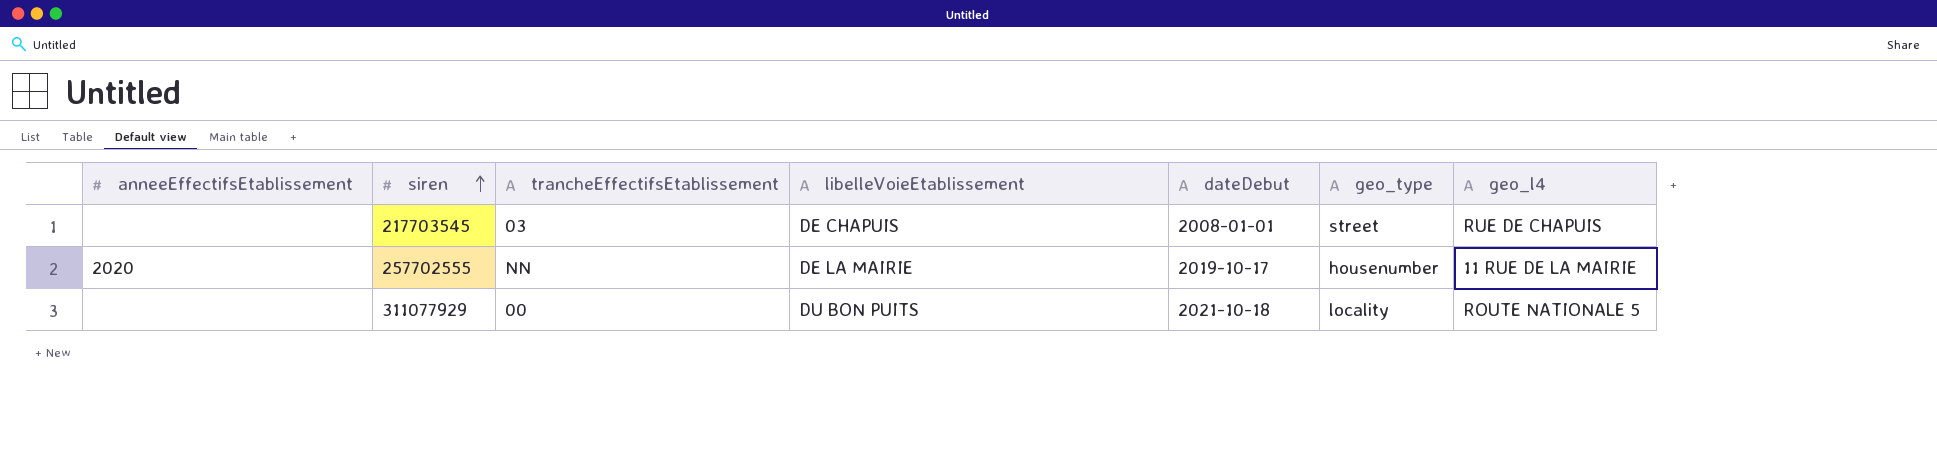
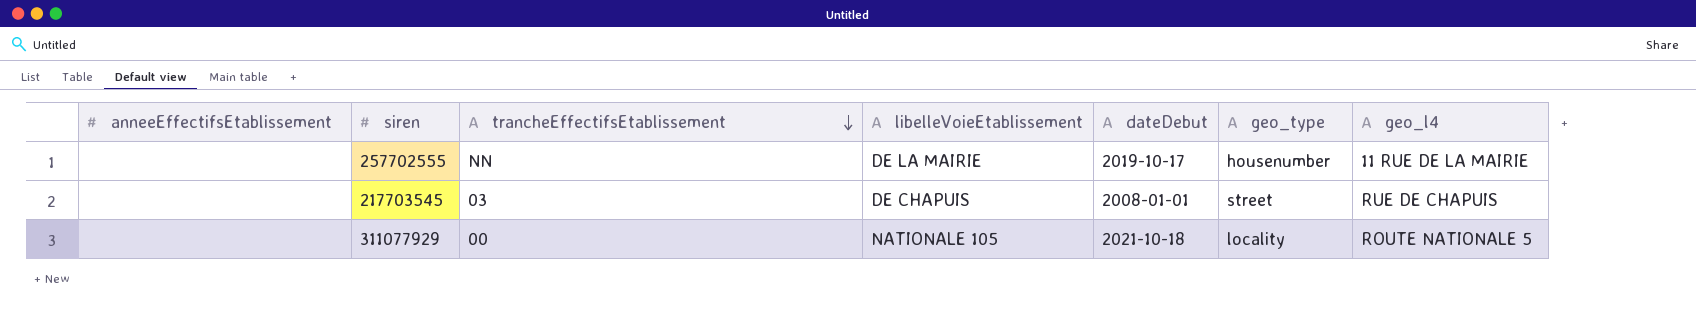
row order: siren ascending -> trancheEffectifsEtablissement descending
257702555 | anneeEffectifsEtablissement: 2020 -> none
311077929 | libelleVoieEtablissement: DU BON PUITS -> NATIONALE 105

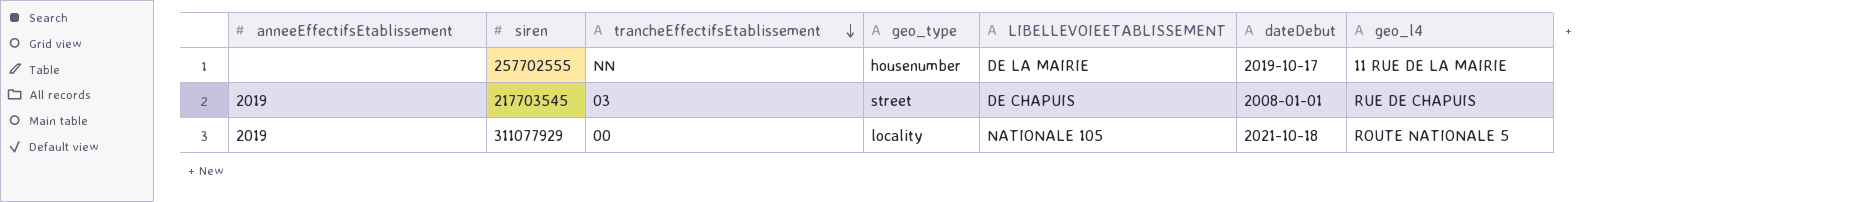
column geo_type | position: 6 -> 4
column name: libelleVoieEtablissement -> LIBELLEVOIEETABLISSEMENT
217703545 | anneeEffectifsEtablissement: none -> 2019
311077929 | anneeEffectifsEtablissement: none -> 2019

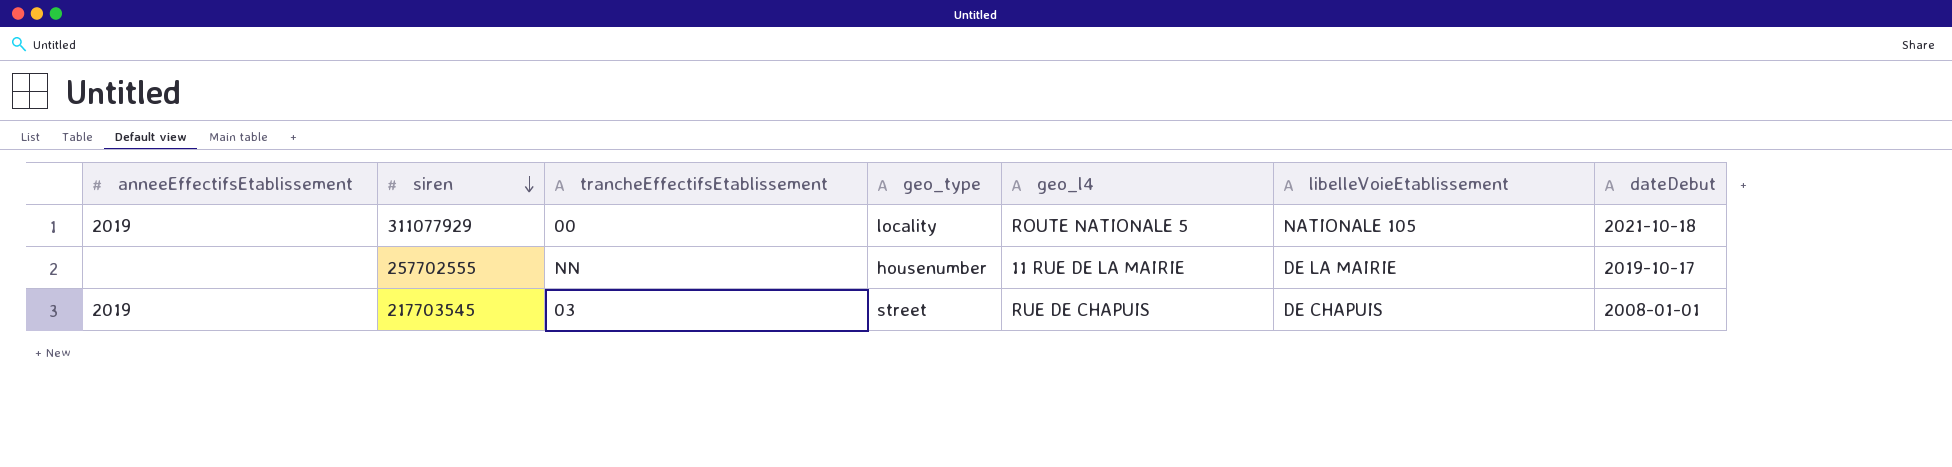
row order: trancheEffectifsEtablissement descending -> siren descending
column geo_l4 | position: 7 -> 5
column name: LIBELLEVOIEETABLISSEMENT -> libelleVoieEtablissement

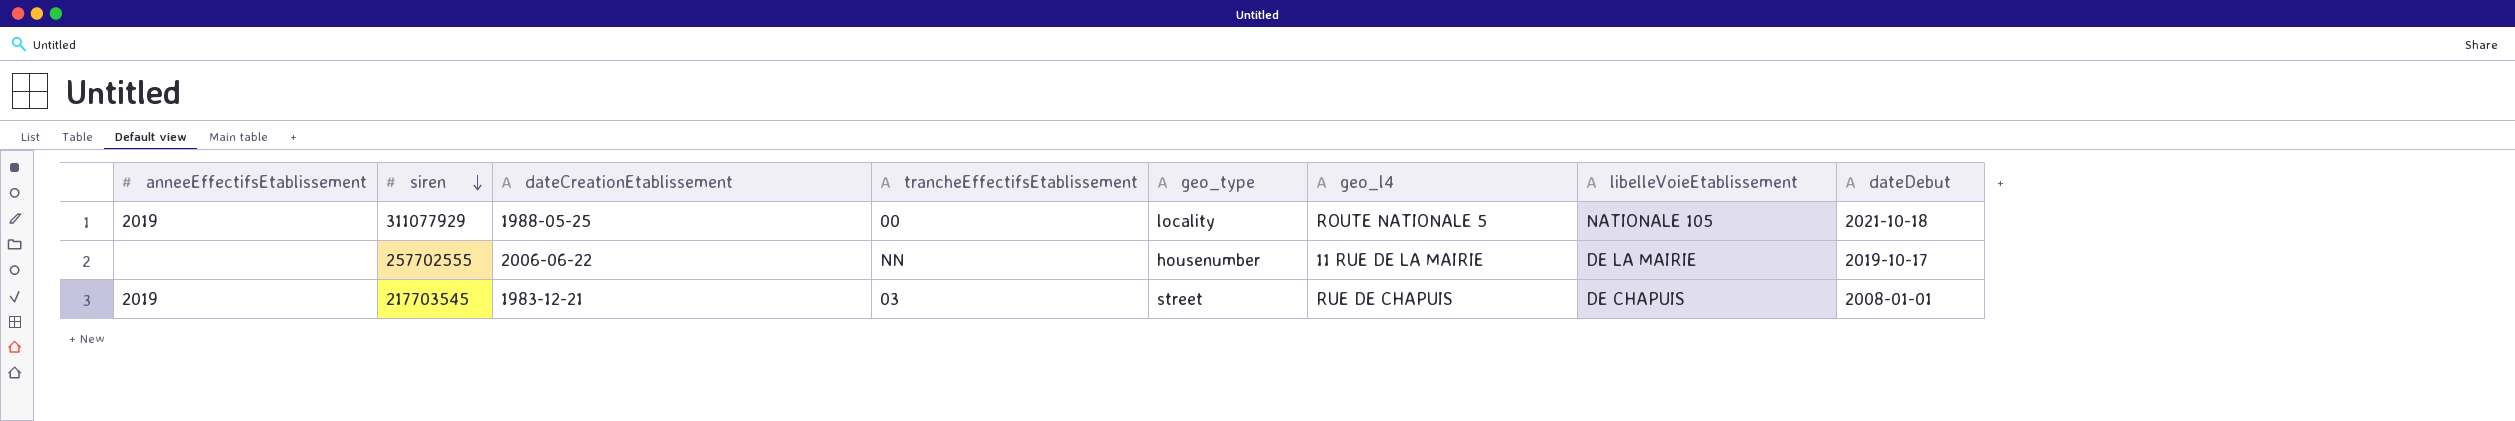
column dateCreationEtablissement | position: none -> 3

